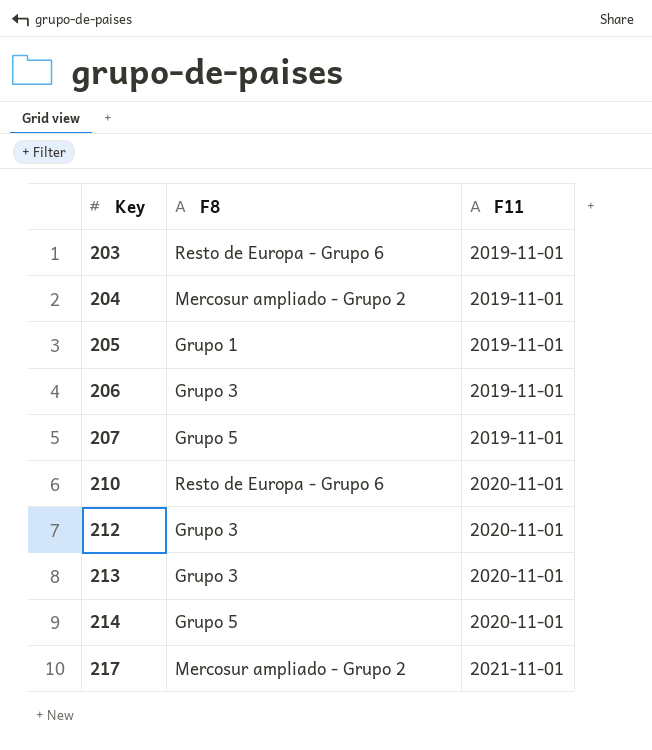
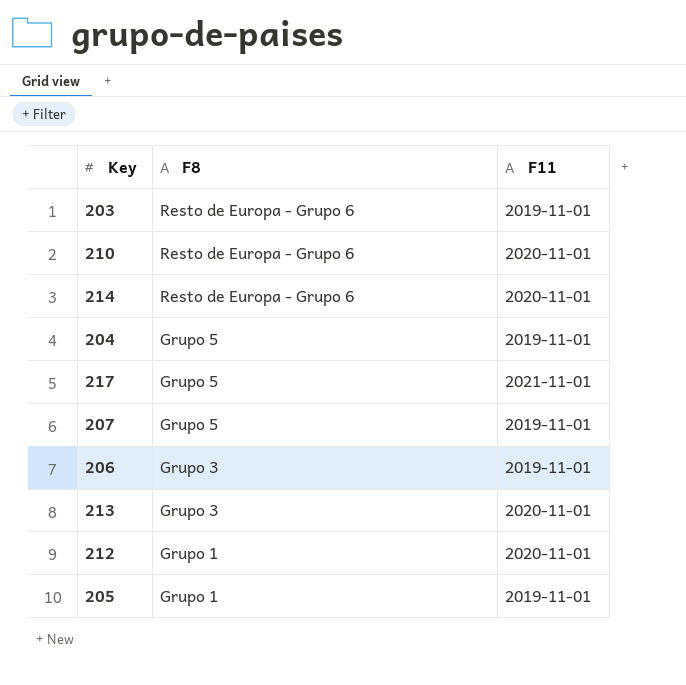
row order: Key ascending -> F8 descending
214 | F8: Grupo 5 -> Resto de Europa - Grupo 6
204 | F8: Mercosur ampliado - Grupo 2 -> Grupo 5
217 | F8: Mercosur ampliado - Grupo 2 -> Grupo 5
212 | F8: Grupo 3 -> Grupo 1

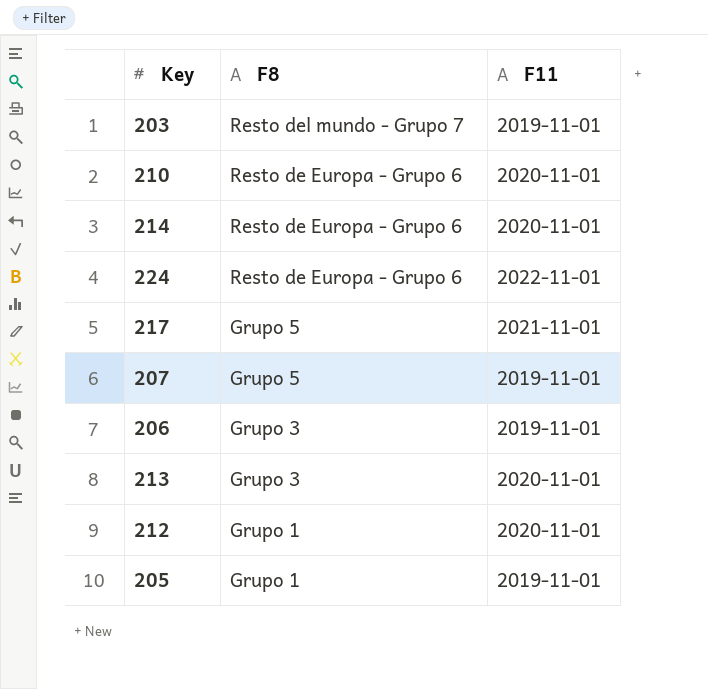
row 204: Grupo 5 | 2019-11-01 -> none
203 | F8: Resto de Europa - Grupo 6 -> Resto del mundo - Grupo 7
row 224: none -> Resto de Europa - Grupo 6 | 2022-11-01

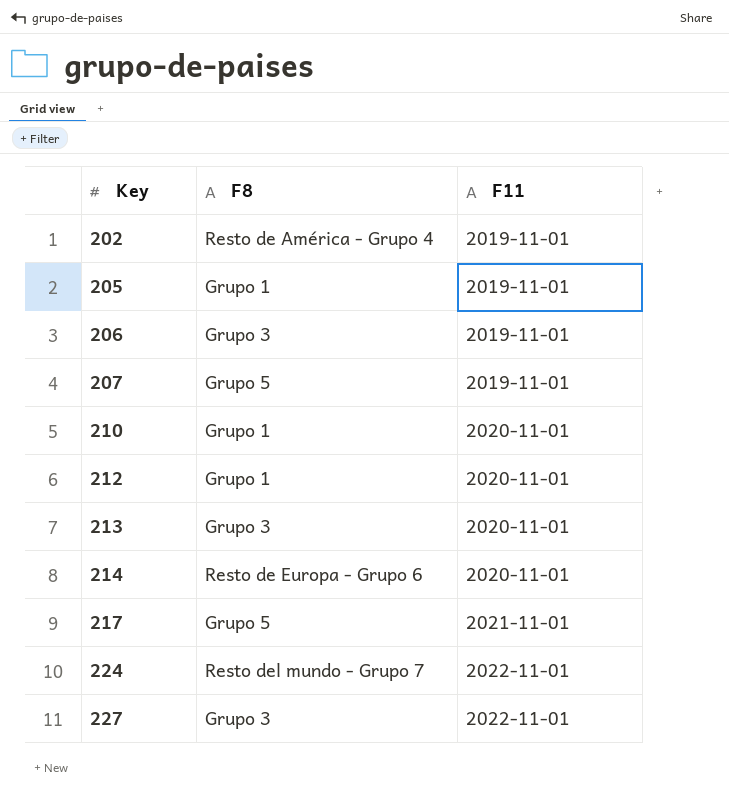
row order: F8 descending -> Key ascending
row 203: Resto del mundo - Grupo 7 | 2019-11-01 -> none
row 202: none -> Resto de América - Grupo 4 | 2019-11-01
210 | F8: Resto de Europa - Grupo 6 -> Grupo 1
224 | F8: Resto de Europa - Grupo 6 -> Resto del mundo - Grupo 7
row 227: none -> Grupo 3 | 2022-11-01

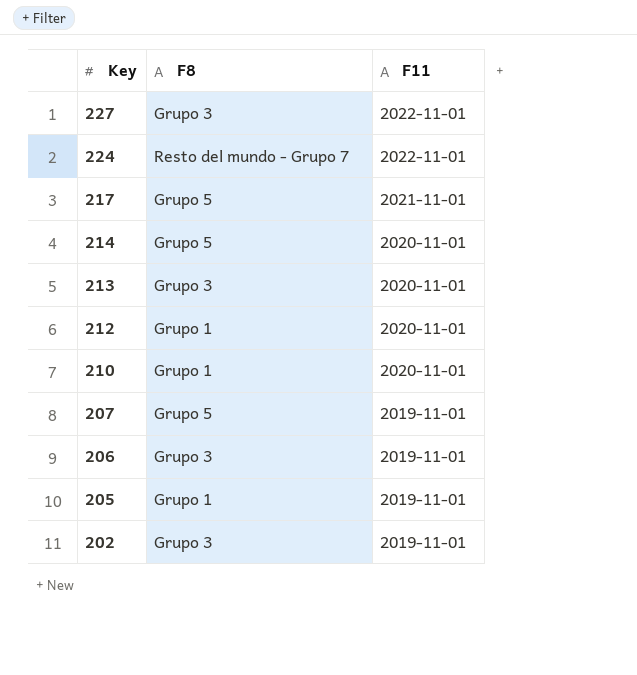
row order: Key ascending -> Key descending
214 | F8: Resto de Europa - Grupo 6 -> Grupo 5
202 | F8: Resto de América - Grupo 4 -> Grupo 3

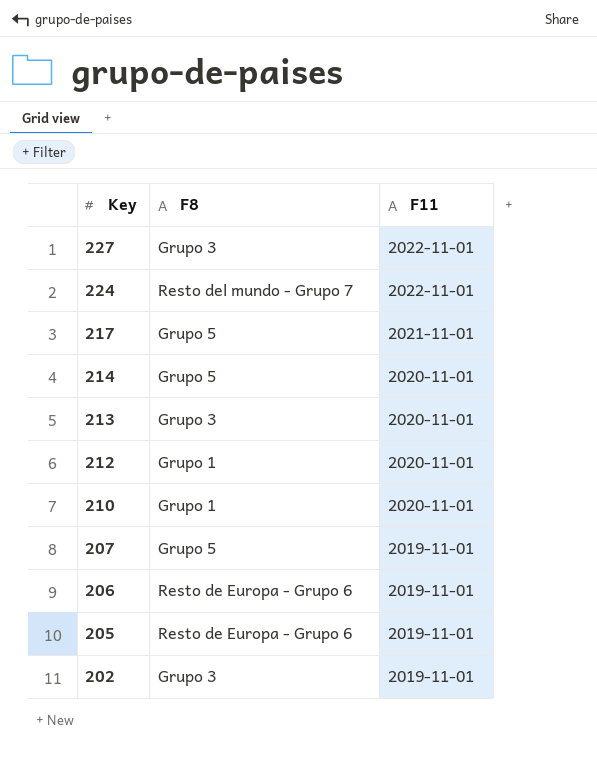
206 | F8: Grupo 3 -> Resto de Europa - Grupo 6
205 | F8: Grupo 1 -> Resto de Europa - Grupo 6

